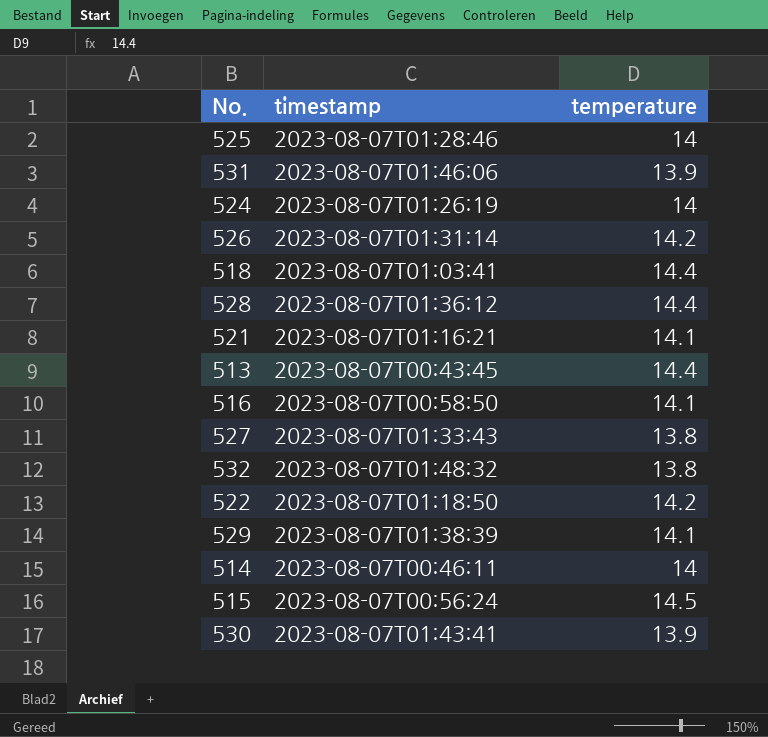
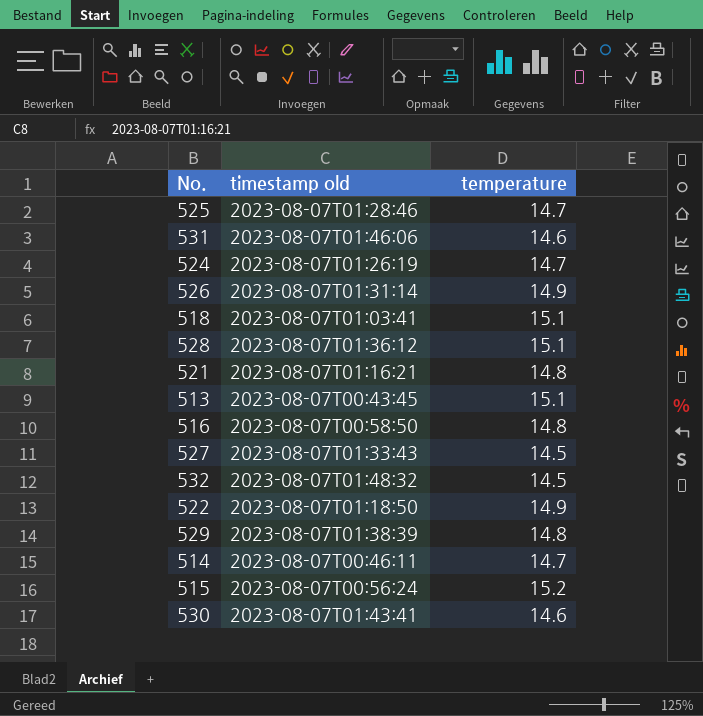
column name: timestamp -> timestamp old
525 | temperature: 14 -> 14.7
531 | temperature: 13.9 -> 14.6
524 | temperature: 14 -> 14.7
526 | temperature: 14.2 -> 14.9
518 | temperature: 14.4 -> 15.1
528 | temperature: 14.4 -> 15.1
521 | temperature: 14.1 -> 14.8
513 | temperature: 14.4 -> 15.1
516 | temperature: 14.1 -> 14.8
527 | temperature: 13.8 -> 14.5
532 | temperature: 13.8 -> 14.5
522 | temperature: 14.2 -> 14.9
529 | temperature: 14.1 -> 14.8
514 | temperature: 14 -> 14.7
515 | temperature: 14.5 -> 15.2
530 | temperature: 13.9 -> 14.6

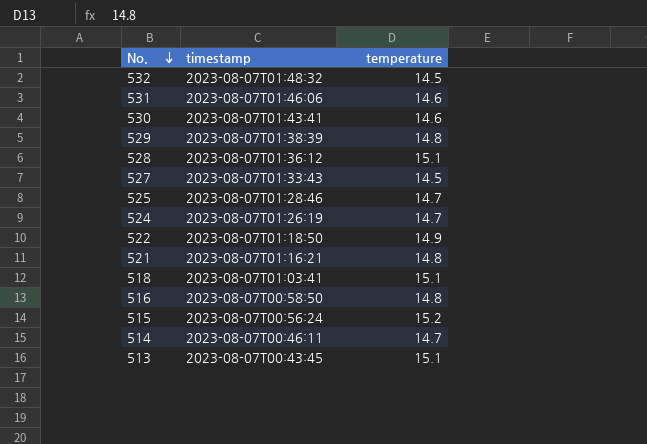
row order: none -> No. descending
column name: timestamp old -> timestamp
row 526: 2023-08-07T01:31:14 | 14.9 -> none

